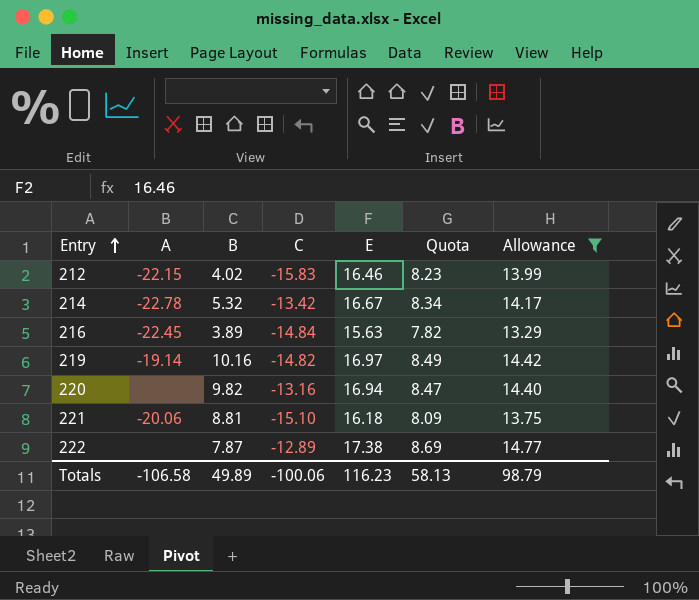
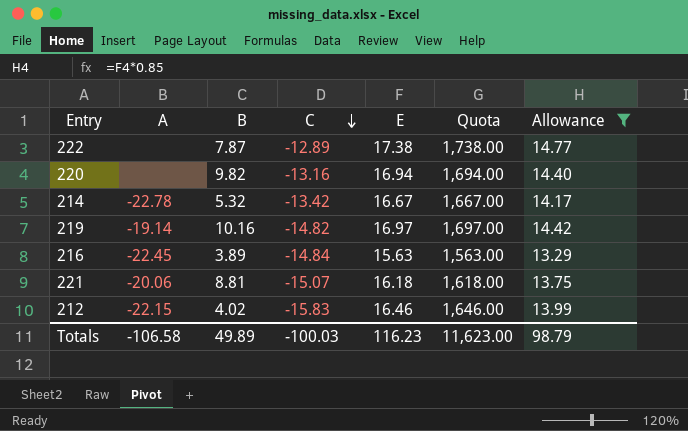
row order: Entry ascending -> C descending
column Quota | formula: [E] * 0.5 -> [E] * 100
221 | C: -15.10 -> -15.07
Totals | C: -100.06 -> -100.03
Totals | Quota: 58.13 -> 11,623.00

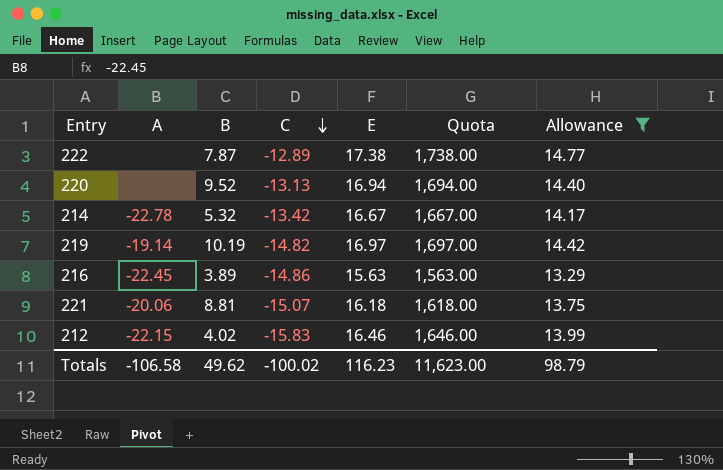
220 | B: 9.82 -> 9.52
220 | C: -13.16 -> -13.13
219 | B: 10.16 -> 10.19
216 | C: -14.84 -> -14.86
Totals | B: 49.89 -> 49.62
Totals | C: -100.03 -> -100.02

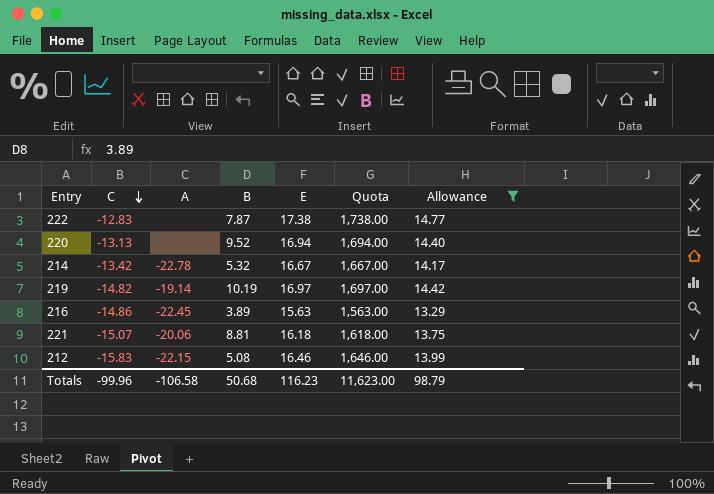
column C | position: 4 -> 2
222 | C: -12.89 -> -12.83
212 | B: 4.02 -> 5.08
Totals | C: -100.02 -> -99.96
Totals | B: 49.62 -> 50.68

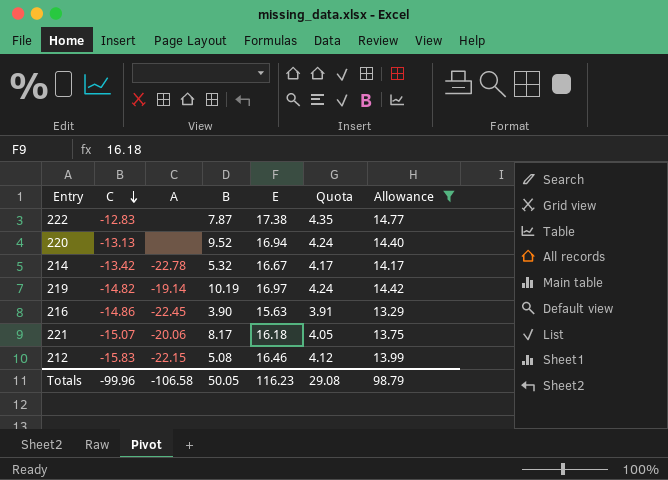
column Quota | formula: [E] * 100 -> [E] * 0.25
216 | B: 3.89 -> 3.90
221 | B: 8.81 -> 8.17
Totals | B: 50.68 -> 50.05
Totals | Quota: 11,623.00 -> 29.08

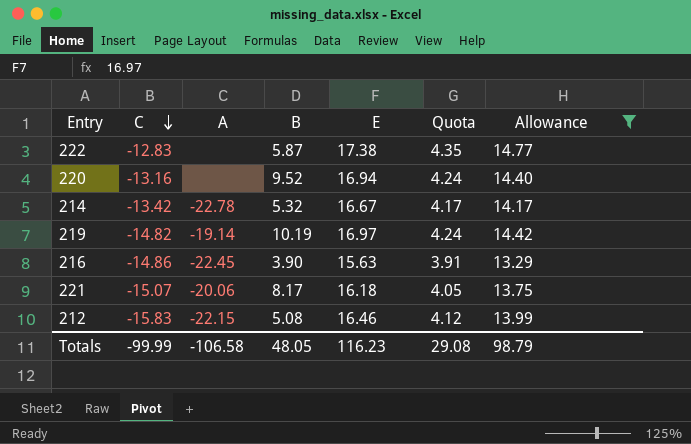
222 | B: 7.87 -> 5.87
220 | C: -13.13 -> -13.16
Totals | C: -99.96 -> -99.99
Totals | B: 50.05 -> 48.05

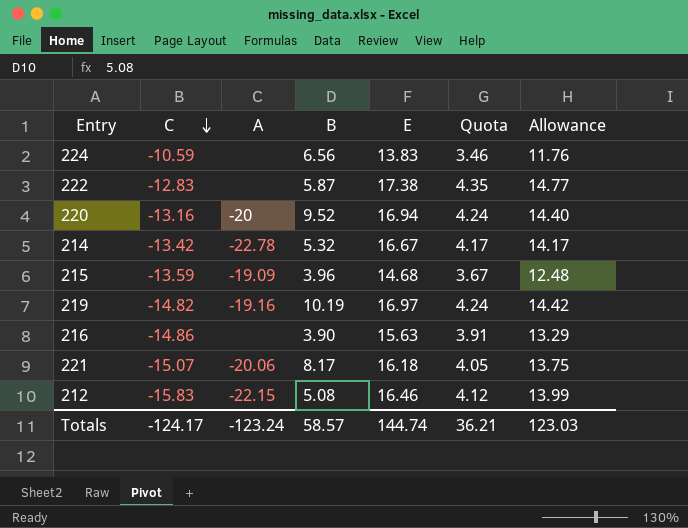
filter: Allowance >= 13.29 -> none
220 | A: none -> -20
219 | A: -19.14 -> -19.16
216 | A: -22.45 -> none
Totals | C: -99.99 -> -124.17
Totals | A: -106.58 -> -123.24
Totals | B: 48.05 -> 58.57
Totals | E: 116.23 -> 144.74
Totals | Quota: 29.08 -> 36.21
Totals | Allowance: 98.79 -> 123.03

